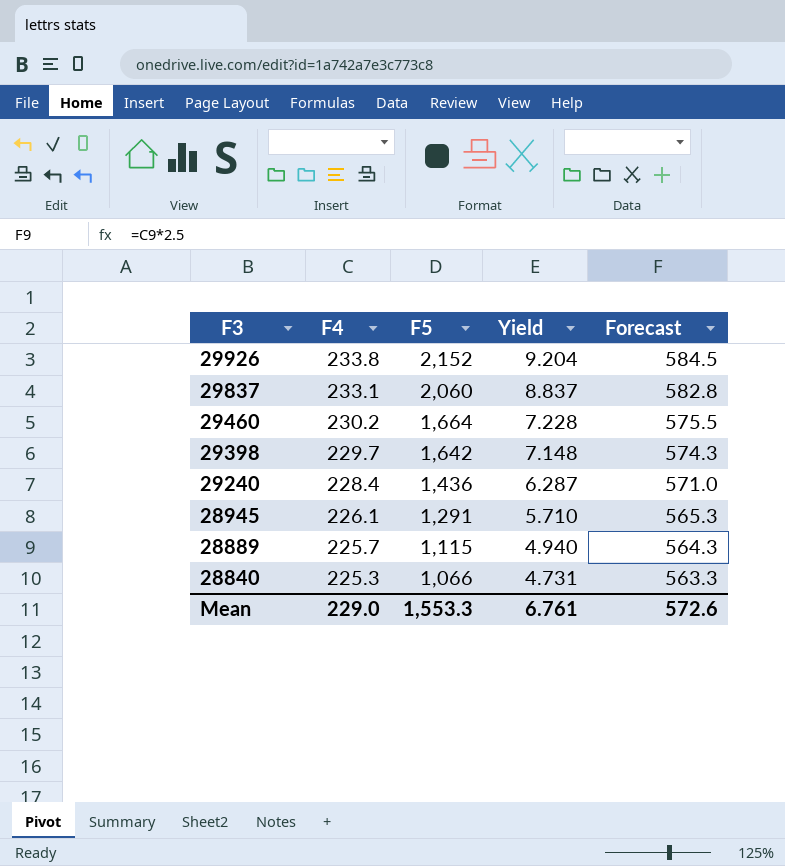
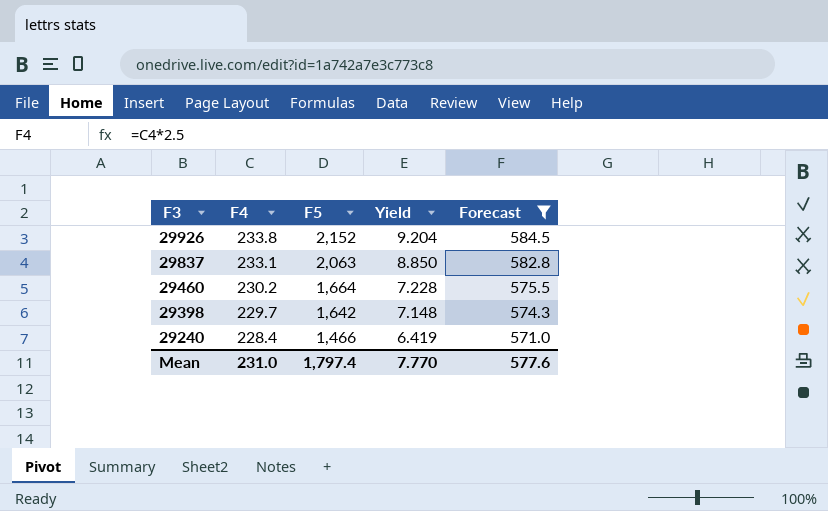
filter: none -> Forecast >= 571.0
29837 | F5: 2,060 -> 2,063
29837 | Yield: 8.837 -> 8.850
29240 | F5: 1,436 -> 1,466
29240 | Yield: 6.287 -> 6.419
Mean | F4: 229.0 -> 231.0
Mean | F5: 1,553.3 -> 1,797.4
Mean | Yield: 6.761 -> 7.770
Mean | Forecast: 572.6 -> 577.6

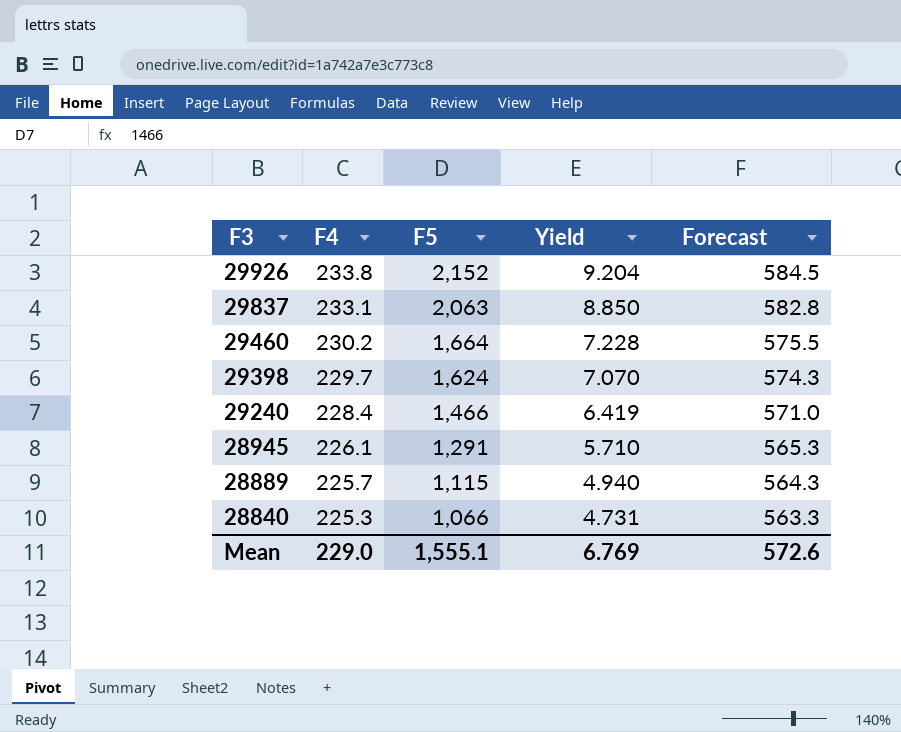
filter: Forecast >= 571.0 -> none
29398 | F5: 1,642 -> 1,624
29398 | Yield: 7.148 -> 7.070
Mean | F4: 231.0 -> 229.0
Mean | F5: 1,797.4 -> 1,555.1
Mean | Yield: 7.770 -> 6.769
Mean | Forecast: 577.6 -> 572.6

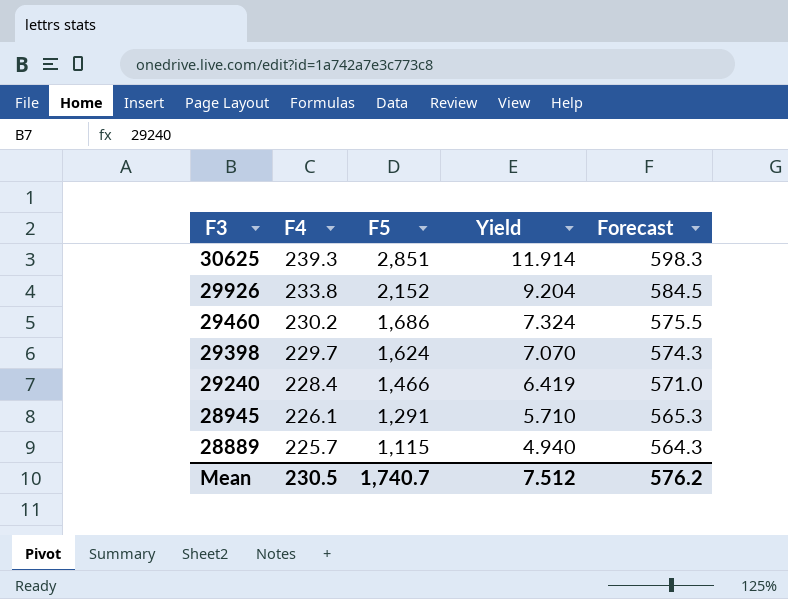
row 29837: 233.1 | 2,063 | 8.850 | 582.8 -> none
row 28840: 225.3 | 1,066 | 4.731 | 563.3 -> none
row 30625: none -> 239.3 | 2,851 | 11.914 | 598.3
29460 | F5: 1,664 -> 1,686
29460 | Yield: 7.228 -> 7.324
Mean | F4: 229.0 -> 230.5
Mean | F5: 1,555.1 -> 1,740.7
Mean | Yield: 6.769 -> 7.512
Mean | Forecast: 572.6 -> 576.2

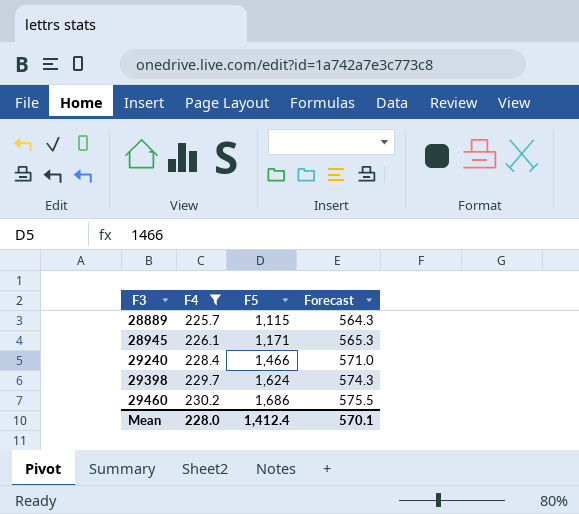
filter: none -> F4 <= 230.2
row order: F3 descending -> F3 ascending
column Yield | formula: [F5] / [F4] -> none
28945 | F5: 1,291 -> 1,171
Mean | F4: 230.5 -> 228.0
Mean | F5: 1,740.7 -> 1,412.4
Mean | Forecast: 576.2 -> 570.1

